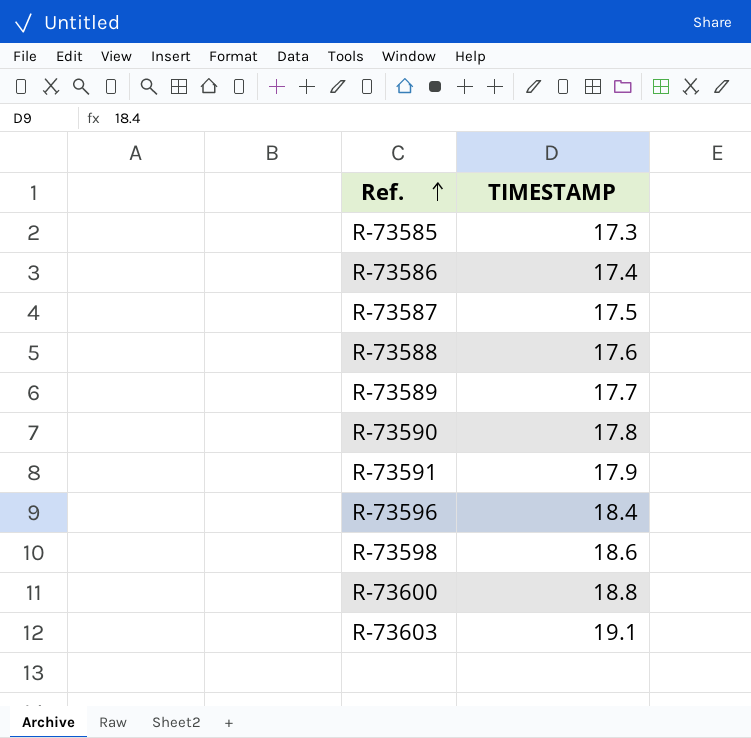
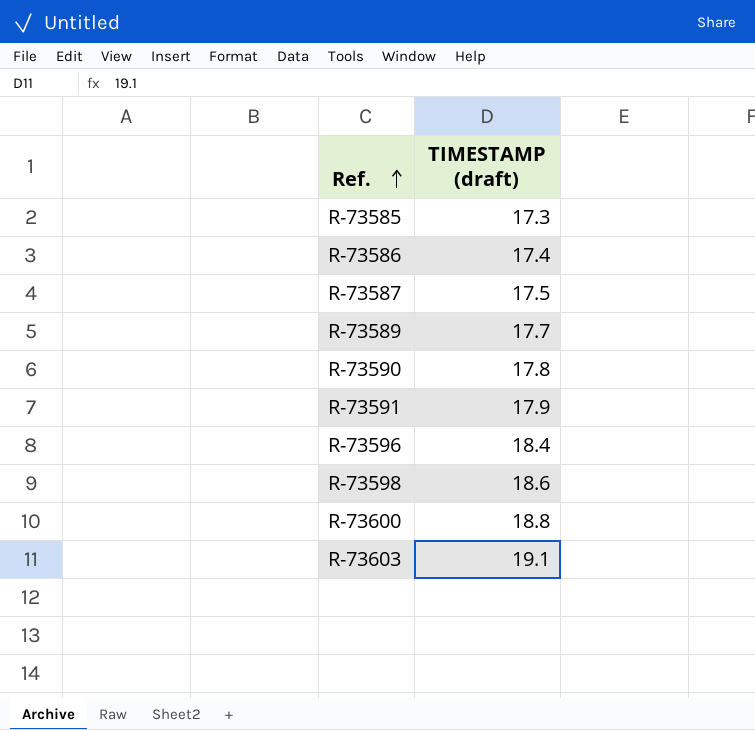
column name: TIMESTAMP -> TIMESTAMP (draft)
row R-73588: 17.6 -> none

